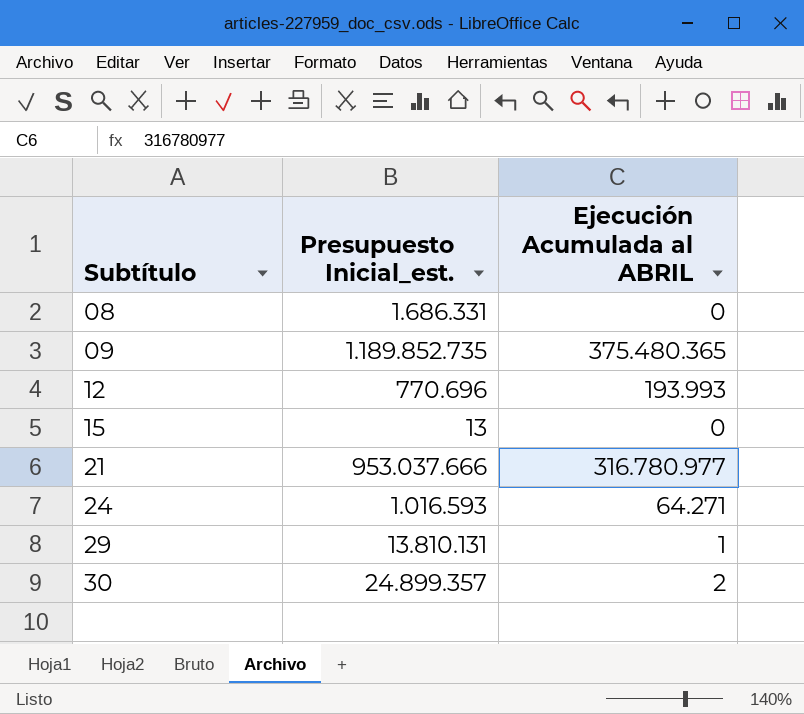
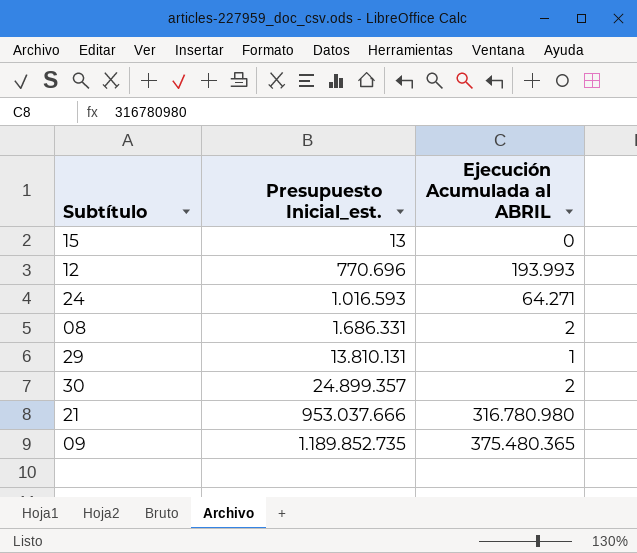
row order: Subtítulo ascending -> Presupuesto Inicial_est. ascending
08 | Ejecución Acumulada al ABRIL: 0 -> 2
21 | Ejecución Acumulada al ABRIL: 316.780.977 -> 316.780.980

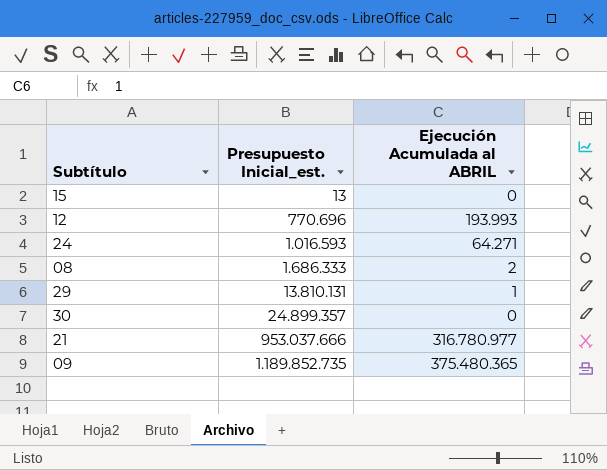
08 | Presupuesto Inicial_est.: 1.686.331 -> 1.686.333
30 | Ejecución Acumulada al ABRIL: 2 -> 0
21 | Ejecución Acumulada al ABRIL: 316.780.980 -> 316.780.977

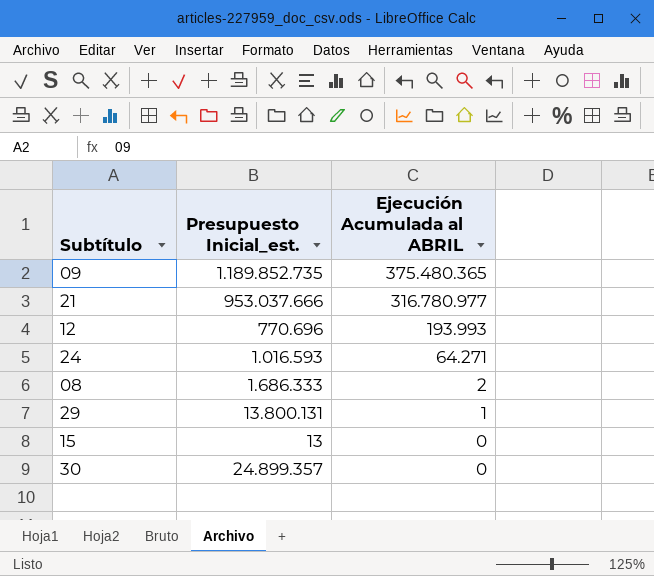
row order: Presupuesto Inicial_est. ascending -> Ejecución Acumulada al ABRIL descending
29 | Presupuesto Inicial_est.: 13.810.131 -> 13.800.131

